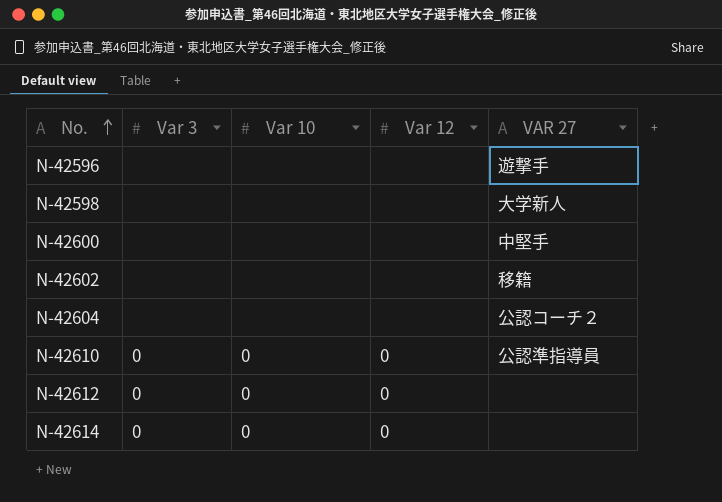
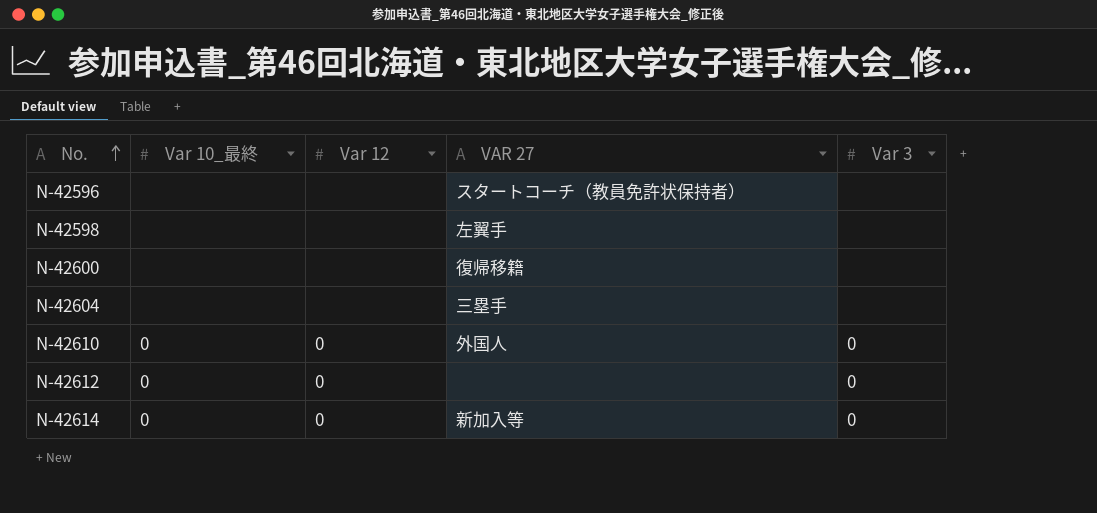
column name: Var 10 -> Var 10_最終
column Var 3 | position: 2 -> 5
row N-42602: none | none | none | 移籍 -> none
N-42596 | VAR 27: 遊撃手 -> スタートコーチ（教員免許状保持者）
N-42598 | VAR 27: 大学新人 -> 左翼手
N-42600 | VAR 27: 中堅手 -> 復帰移籍
N-42604 | VAR 27: 公認コーチ２ -> 三塁手
N-42610 | VAR 27: 公認準指導員 -> 外国人
N-42614 | VAR 27: none -> 新加入等

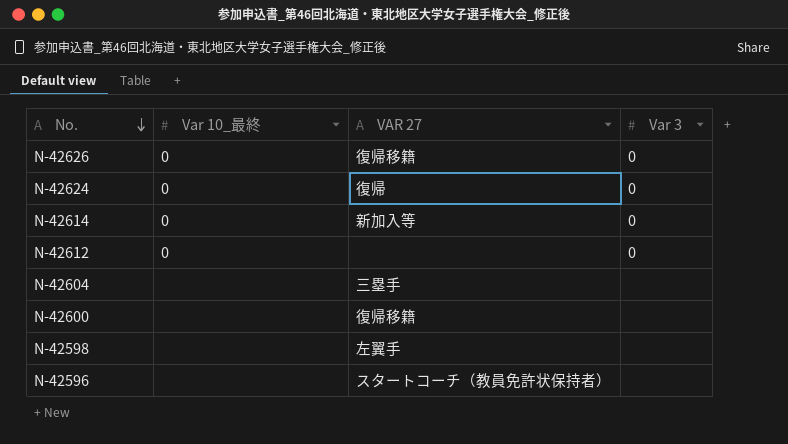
row order: No. ascending -> No. descending
column Var 12 | position: 3 -> none
row N-42610: 0 | 0 | 外国人 | 0 -> none
row N-42626: none -> 0 | 復帰移籍 | 0
row N-42624: none -> 0 | 復帰 | 0

